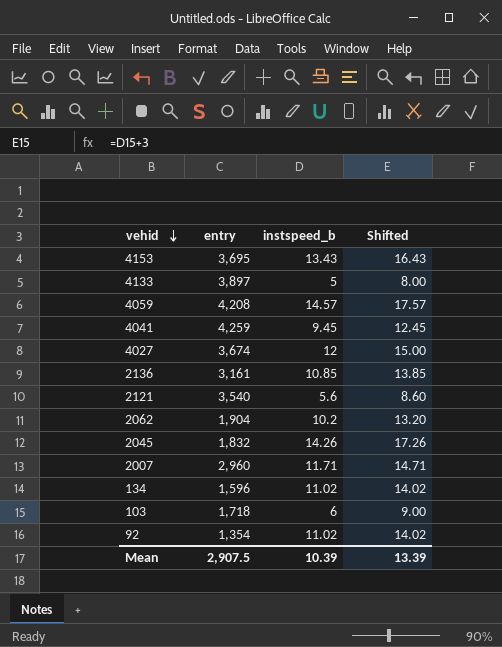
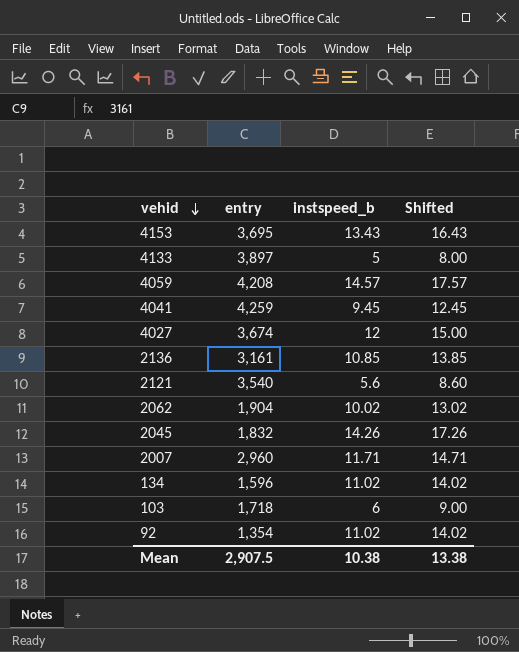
2062 | instspeed_b: 10.2 -> 10.02
2062 | Shifted: 13.20 -> 13.02
Mean | instspeed_b: 10.39 -> 10.38
Mean | Shifted: 13.39 -> 13.38

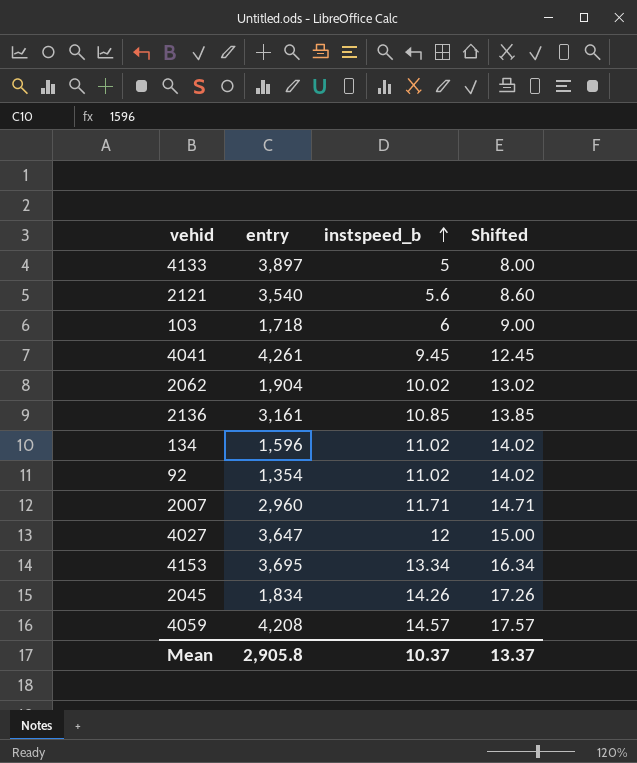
row order: vehid descending -> instspeed_b ascending
4041 | entry: 4,259 -> 4,261
4027 | entry: 3,674 -> 3,647
4153 | instspeed_b: 13.43 -> 13.34
4153 | Shifted: 16.43 -> 16.34
2045 | entry: 1,832 -> 1,834
Mean | entry: 2,907.5 -> 2,905.8
Mean | instspeed_b: 10.38 -> 10.37
Mean | Shifted: 13.38 -> 13.37

